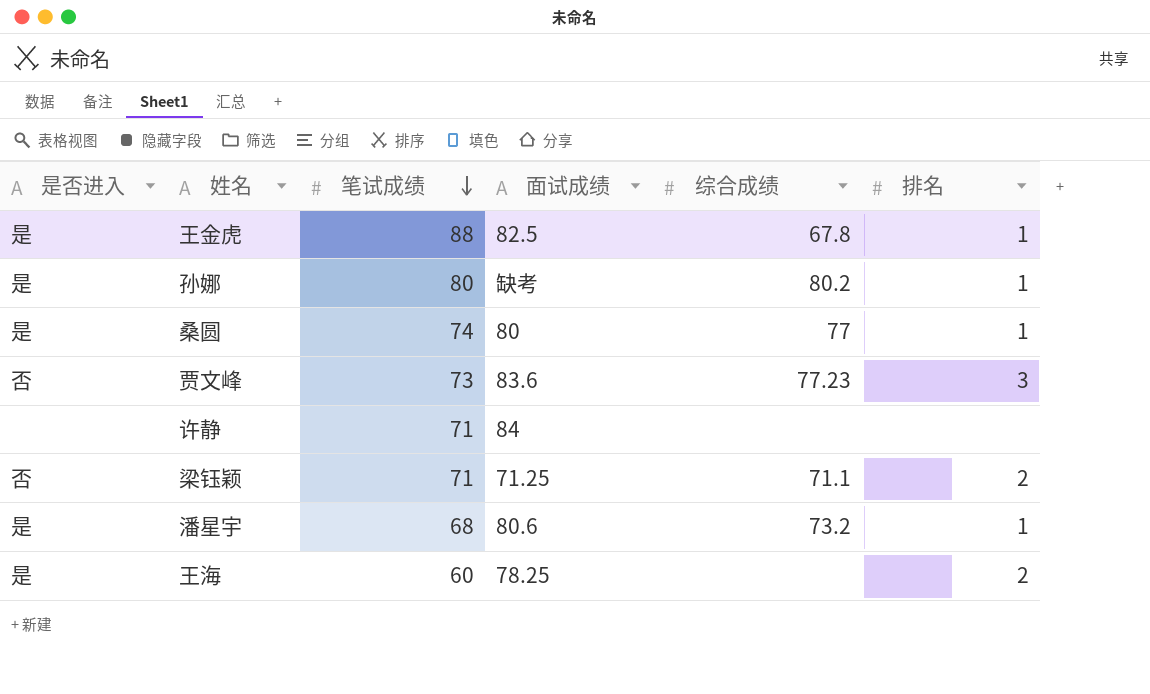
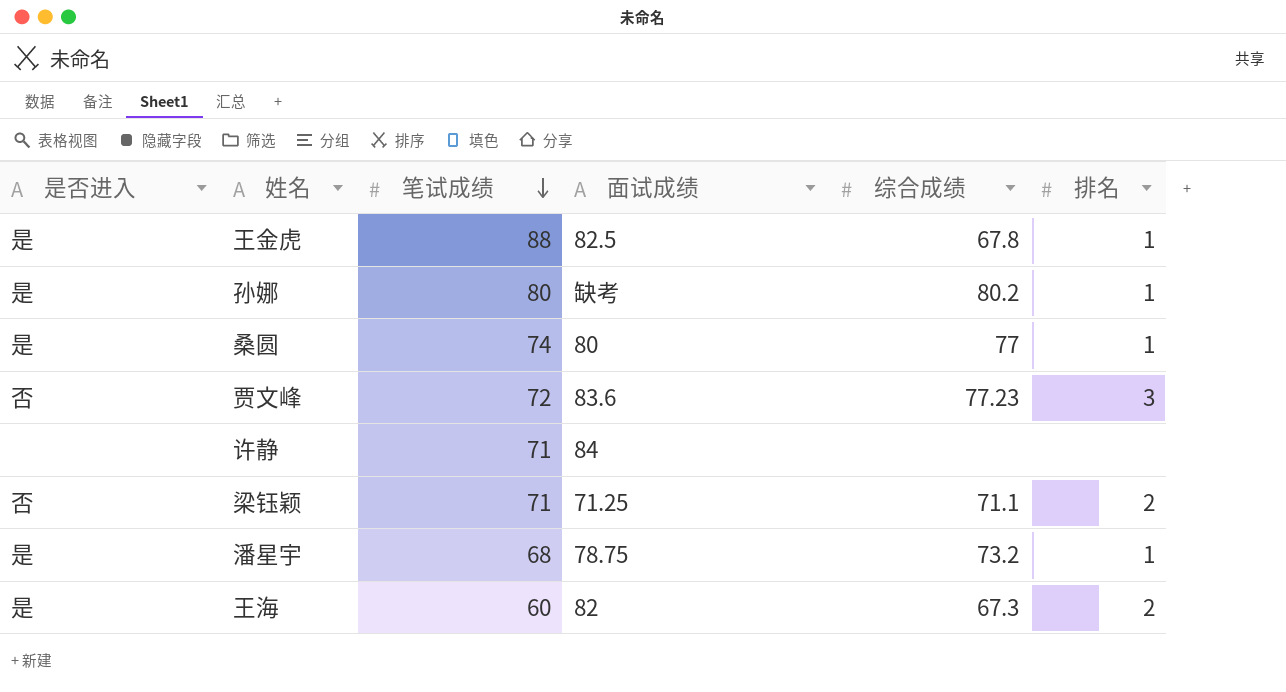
贾文峰 | 笔试成绩: 73 -> 72
潘星宇 | 面试成绩: 80.6 -> 78.75
王海 | 面试成绩: 78.25 -> 82
王海 | 综合成绩: none -> 67.3

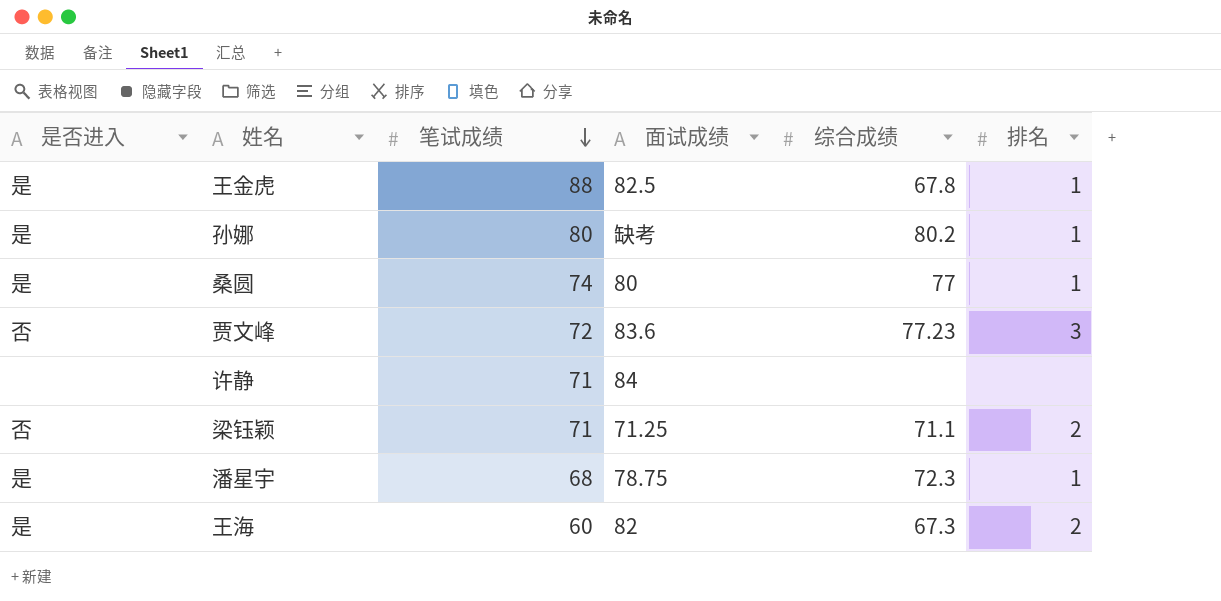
潘星宇 | 综合成绩: 73.2 -> 72.3

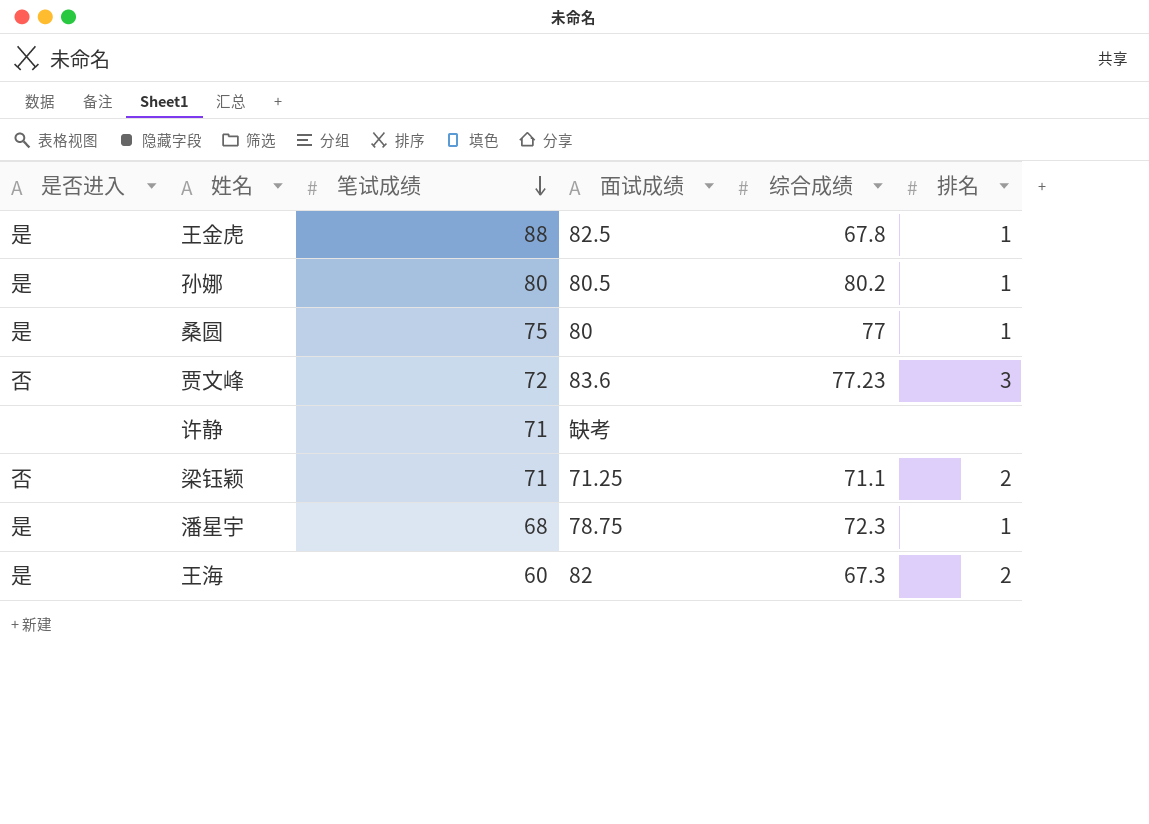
孙娜 | 面试成绩: 缺考 -> 80.5
桑圆 | 笔试成绩: 74 -> 75
许静 | 面试成绩: 84 -> 缺考

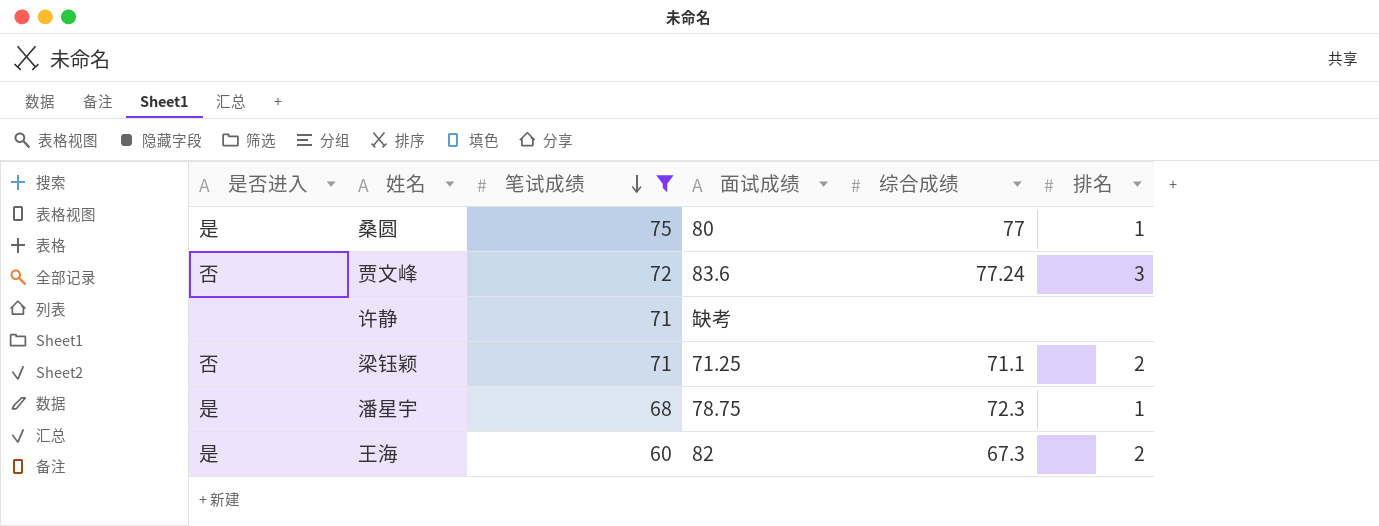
filter: none -> 笔试成绩 <= 75
贾文峰 | 综合成绩: 77.23 -> 77.24

